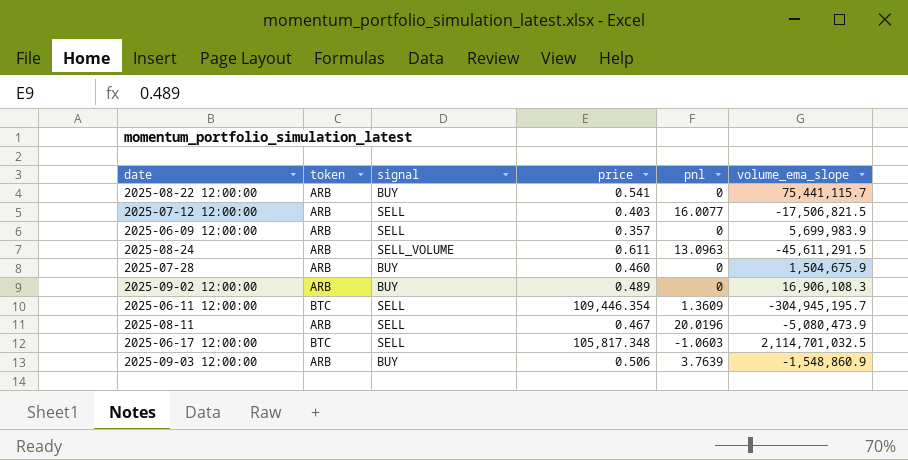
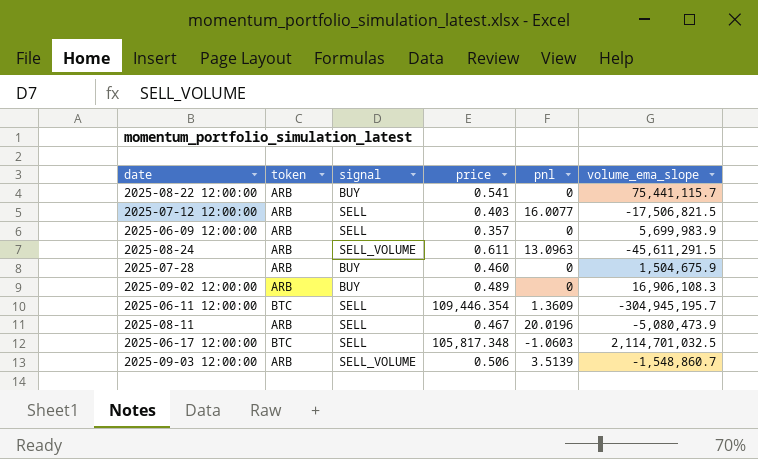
2025-09-03 12:00:00 | signal: BUY -> SELL_VOLUME
2025-09-03 12:00:00 | pnl: 3.7639 -> 3.5139
2025-09-03 12:00:00 | volume_ema_slope: -1,548,860.9 -> -1,548,860.7

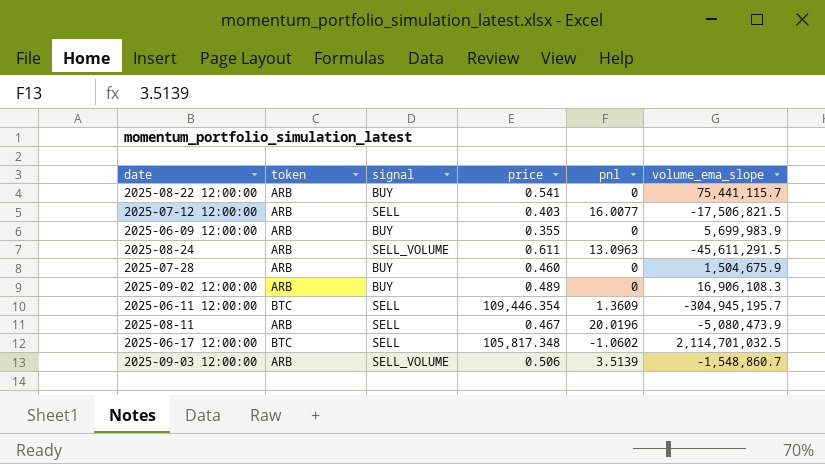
2025-06-09 12:00:00 | signal: SELL -> BUY
2025-06-09 12:00:00 | price: 0.357 -> 0.355
2025-06-17 12:00:00 | pnl: -1.0603 -> -1.0602

